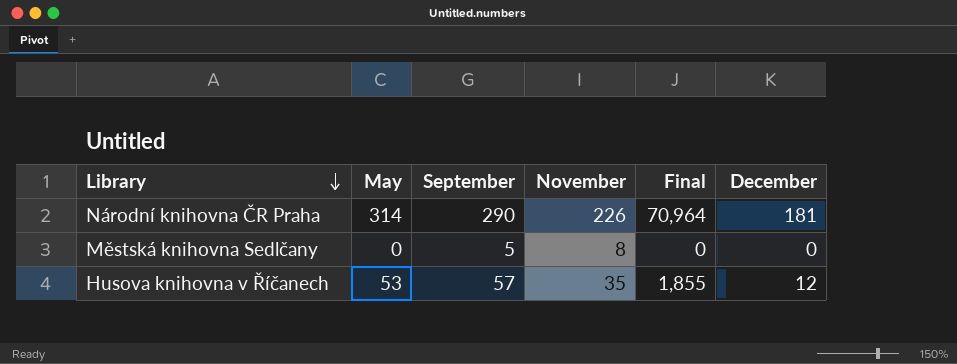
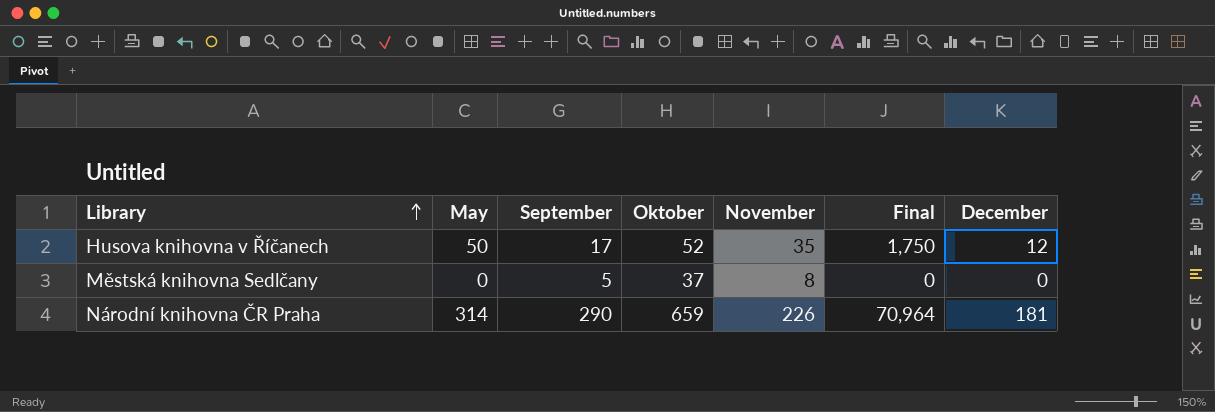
row order: Library descending -> Library ascending
column Oktober | position: none -> 4
Husova knihovna v Říčanech | May: 53 -> 50
Husova knihovna v Říčanech | September: 57 -> 17
Husova knihovna v Říčanech | Final: 1,855 -> 1,750

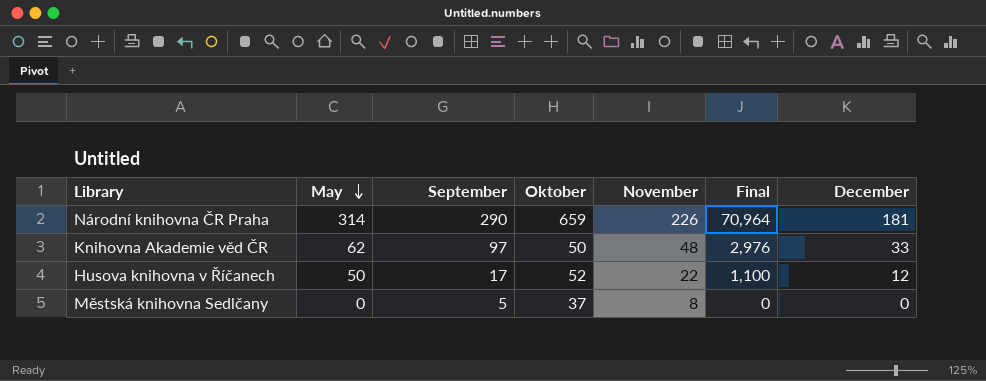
row order: Library ascending -> May descending
row Knihovna Akademie věd ČR: none -> 62 | 97 | 50 | 48 | 2,976 | 33
Husova knihovna v Říčanech | November: 35 -> 22
Husova knihovna v Říčanech | Final: 1,750 -> 1,100

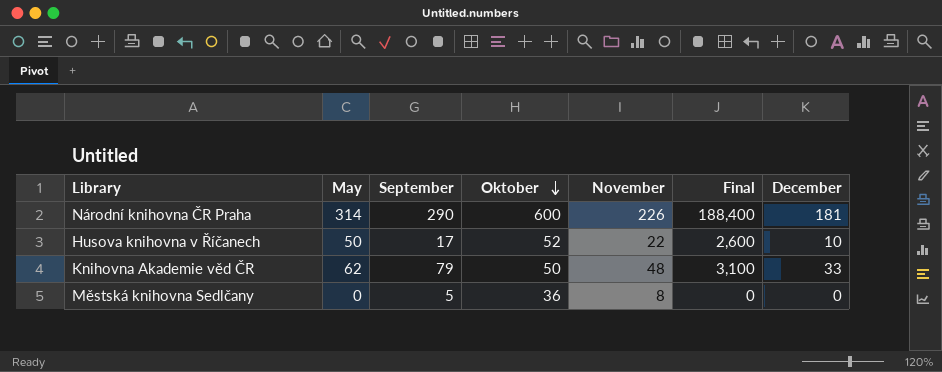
row order: May descending -> Oktober descending
column Final | formula: [May] * [November] -> [May] * [Oktober]
Národní knihovna ČR Praha | Oktober: 659 -> 600
Husova knihovna v Říčanech | December: 12 -> 10
Knihovna Akademie věd ČR | September: 97 -> 79
Městská knihovna Sedlčany | Oktober: 37 -> 36

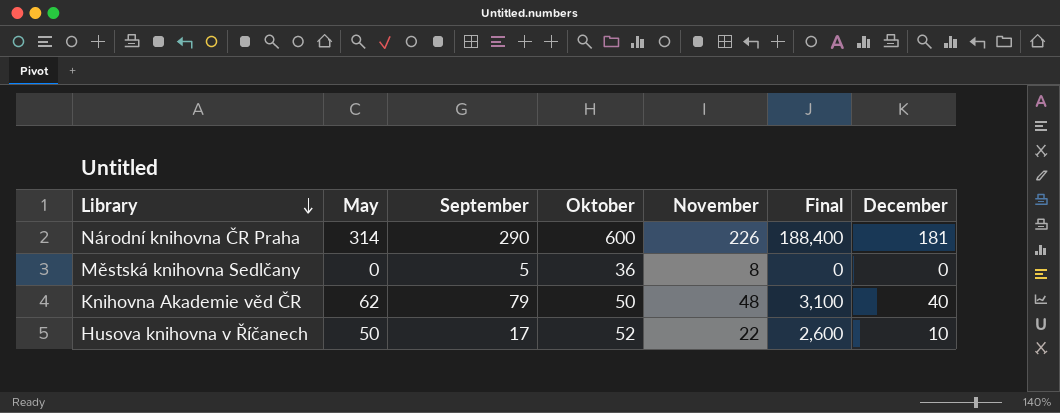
row order: Oktober descending -> Library descending
Knihovna Akademie věd ČR | December: 33 -> 40

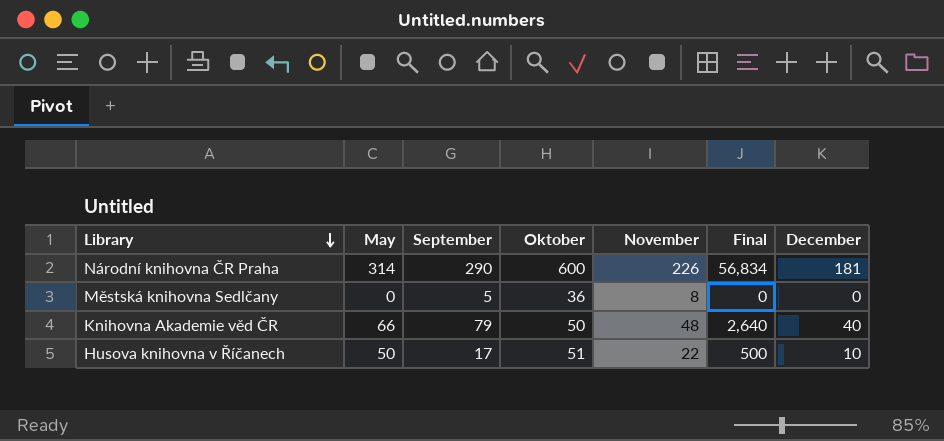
column Final | formula: [May] * [Oktober] -> [May] * [December]
Knihovna Akademie věd ČR | May: 62 -> 66
Husova knihovna v Říčanech | Oktober: 52 -> 51

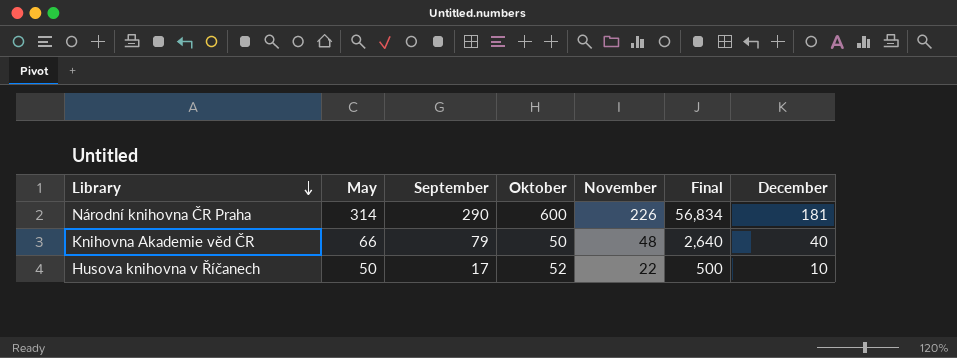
row Městská knihovna Sedlčany: 0 | 5 | 36 | 8 | 0 | 0 -> none
Husova knihovna v Říčanech | Oktober: 51 -> 52

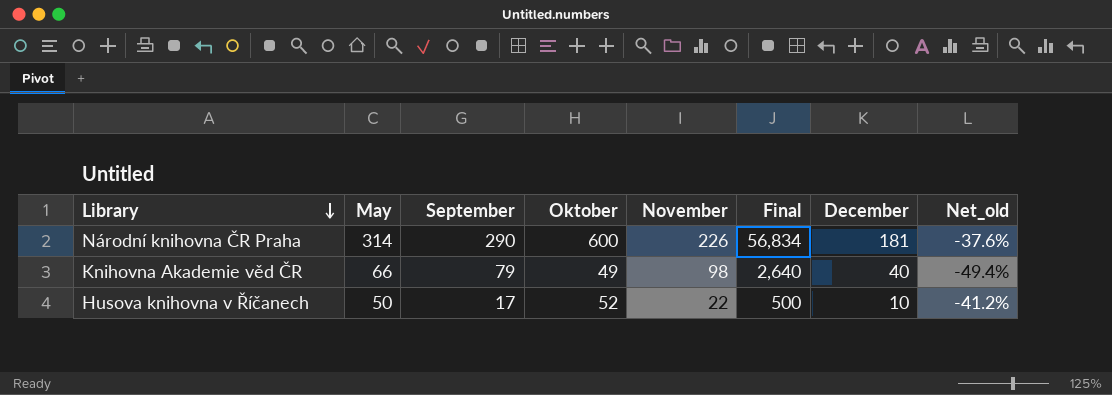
column Net_old | formula: none -> ([December] - [September]) / [September]
Knihovna Akademie věd ČR | Oktober: 50 -> 49
Knihovna Akademie věd ČR | November: 48 -> 98

